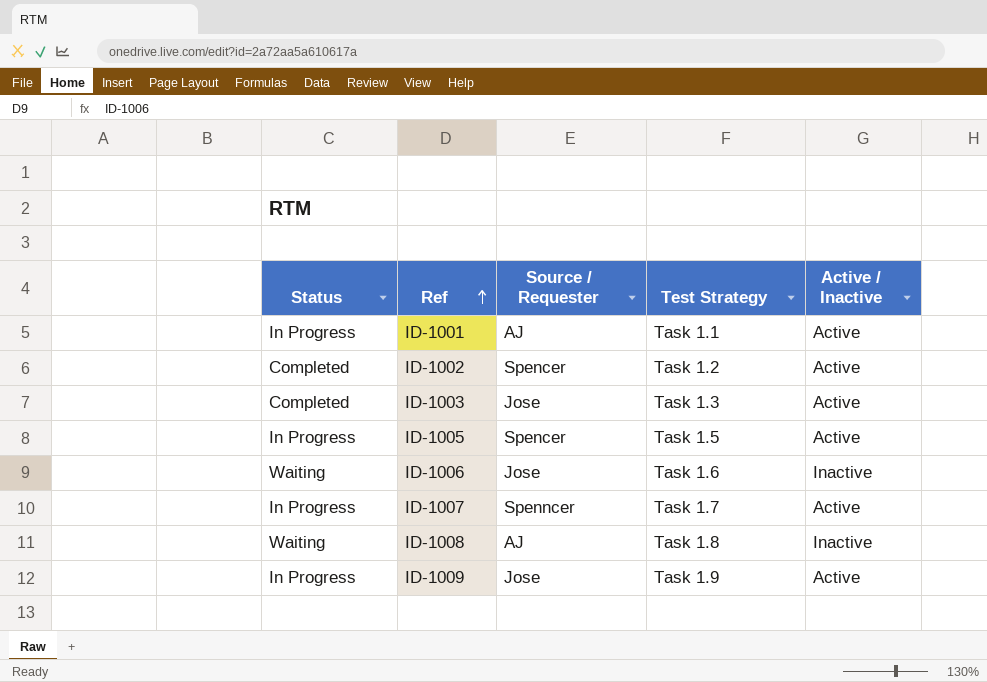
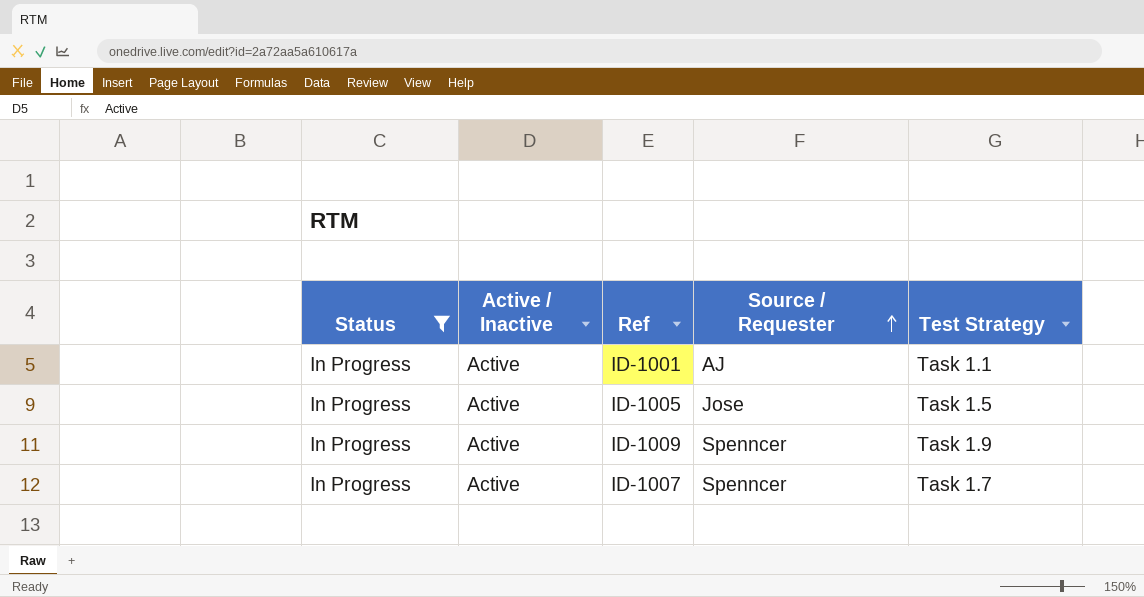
filter: none -> Status = In Progress
row order: Ref ascending -> Source / Requester ascending
column Active / Inactive | position: 5 -> 2
ID-1005 | Source / Requester: Spencer -> Jose
ID-1009 | Source / Requester: Jose -> Spenncer

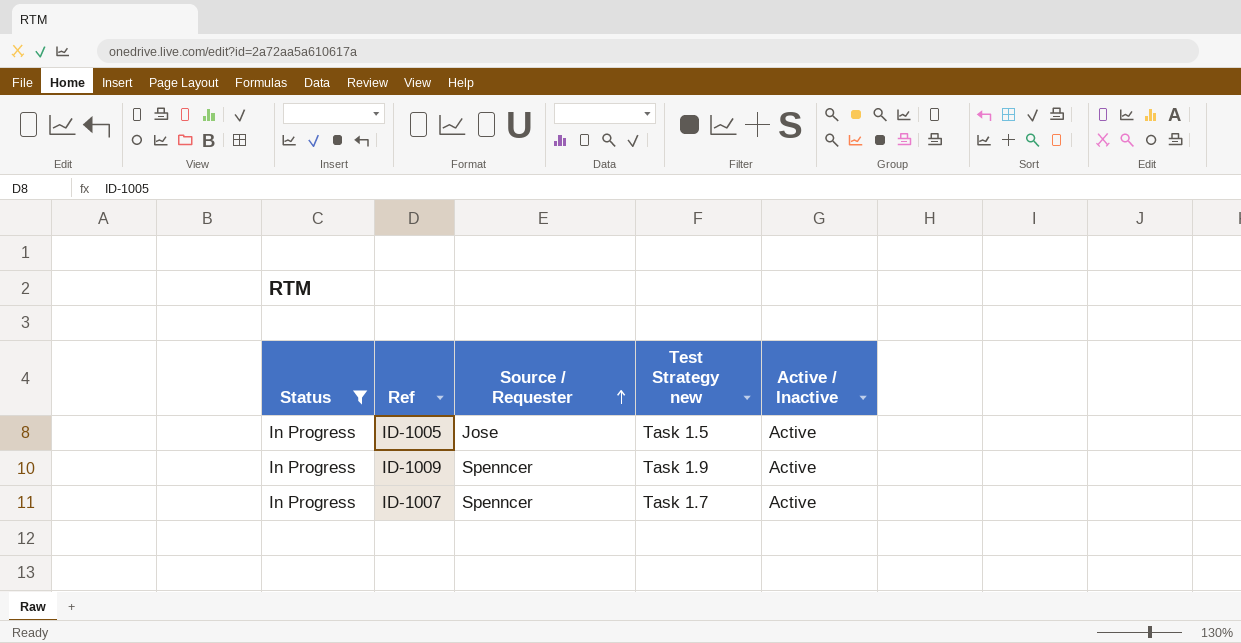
column name: Test Strategy -> Test Strategy new
column Active / Inactive | position: 2 -> 5
row ID-1001: In Progress | Active | AJ | Task 1.1 -> none

